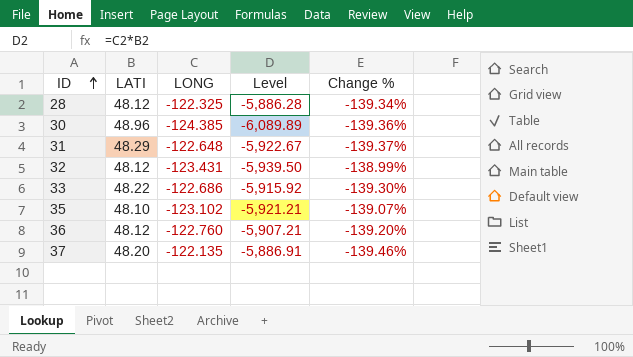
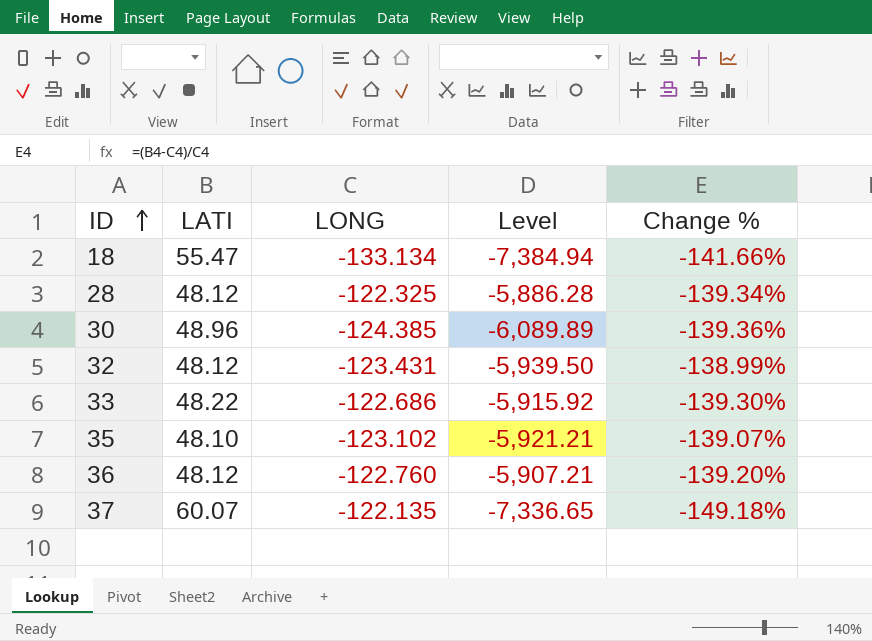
row 31: 48.29 | -122.648 | -5,922.67 | -139.37% -> none
row 18: none -> 55.47 | -133.134 | -7,384.94 | -141.66%
37 | LATI: 48.20 -> 60.07
37 | Level: -5,886.91 -> -7,336.65
37 | Change %: -139.46% -> -149.18%

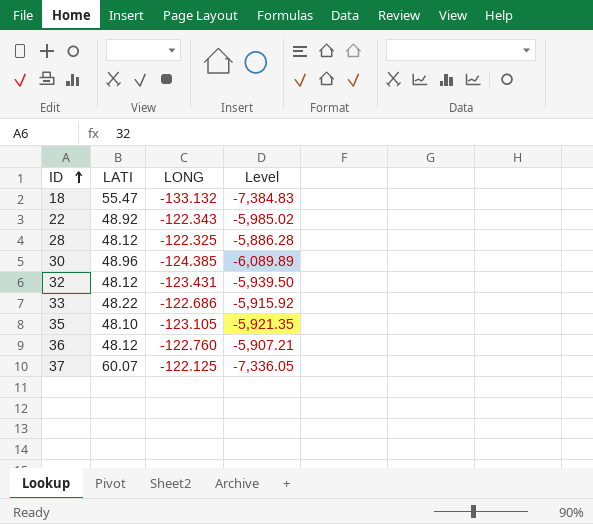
column Change % | formula: ([LATI] - [LONG]) / [LONG] -> none
18 | LONG: -133.134 -> -133.132
18 | Level: -7,384.94 -> -7,384.83
row 22: none -> 48.92 | -122.343 | -5,985.02
35 | LONG: -123.102 -> -123.105
35 | Level: -5,921.21 -> -5,921.35
37 | LONG: -122.135 -> -122.125
37 | Level: -7,336.65 -> -7,336.05

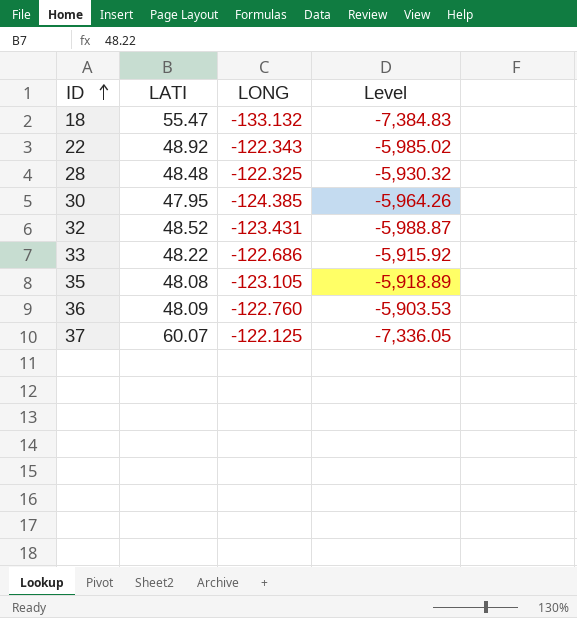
28 | LATI: 48.12 -> 48.48
28 | Level: -5,886.28 -> -5,930.32
30 | LATI: 48.96 -> 47.95
30 | Level: -6,089.89 -> -5,964.26
32 | LATI: 48.12 -> 48.52
32 | Level: -5,939.50 -> -5,988.87
35 | LATI: 48.10 -> 48.08
35 | Level: -5,921.35 -> -5,918.89
36 | LATI: 48.12 -> 48.09
36 | Level: -5,907.21 -> -5,903.53

